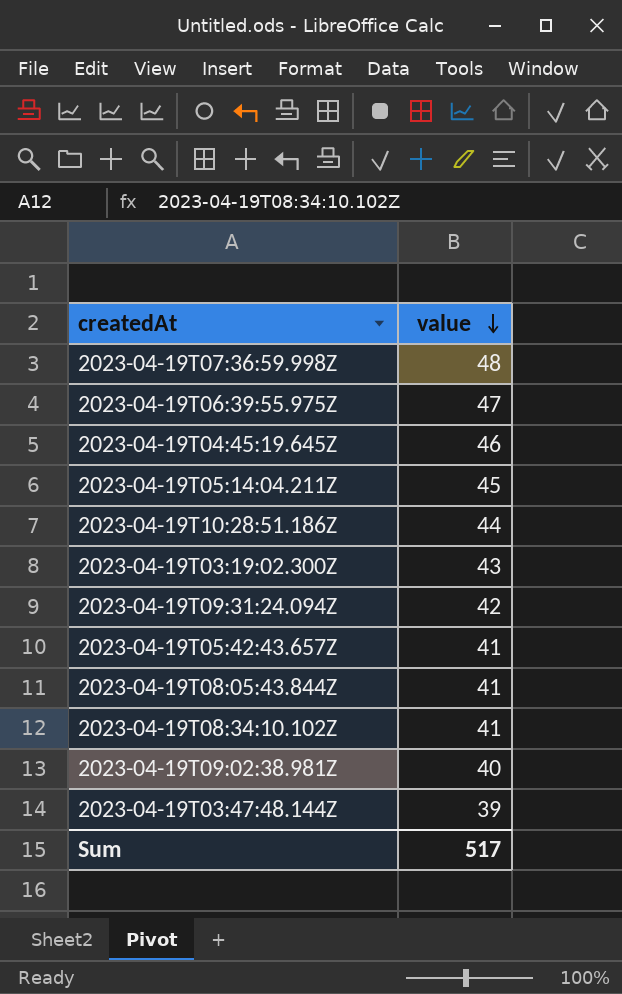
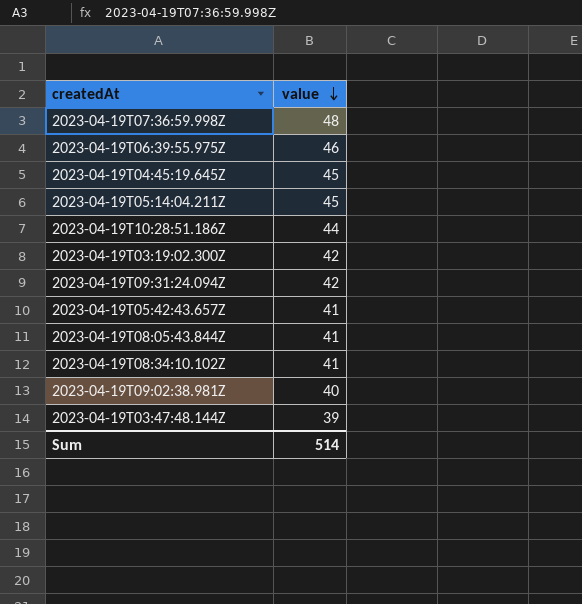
2023-04-19T06:39:55.975Z | value: 47 -> 46
2023-04-19T04:45:19.645Z | value: 46 -> 45
2023-04-19T03:19:02.300Z | value: 43 -> 42
Sum | value: 517 -> 514

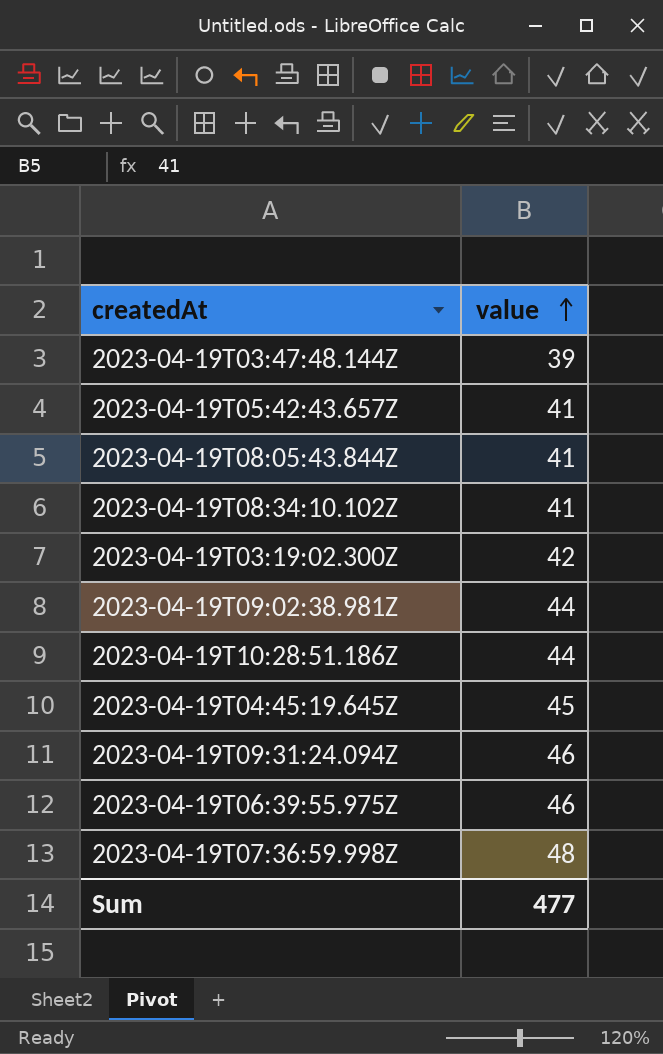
row order: value descending -> value ascending
row 2023-04-19T05:14:04.211Z: 45 -> none
2023-04-19T09:02:38.981Z | value: 40 -> 44
2023-04-19T09:31:24.094Z | value: 42 -> 46
Sum | value: 514 -> 477

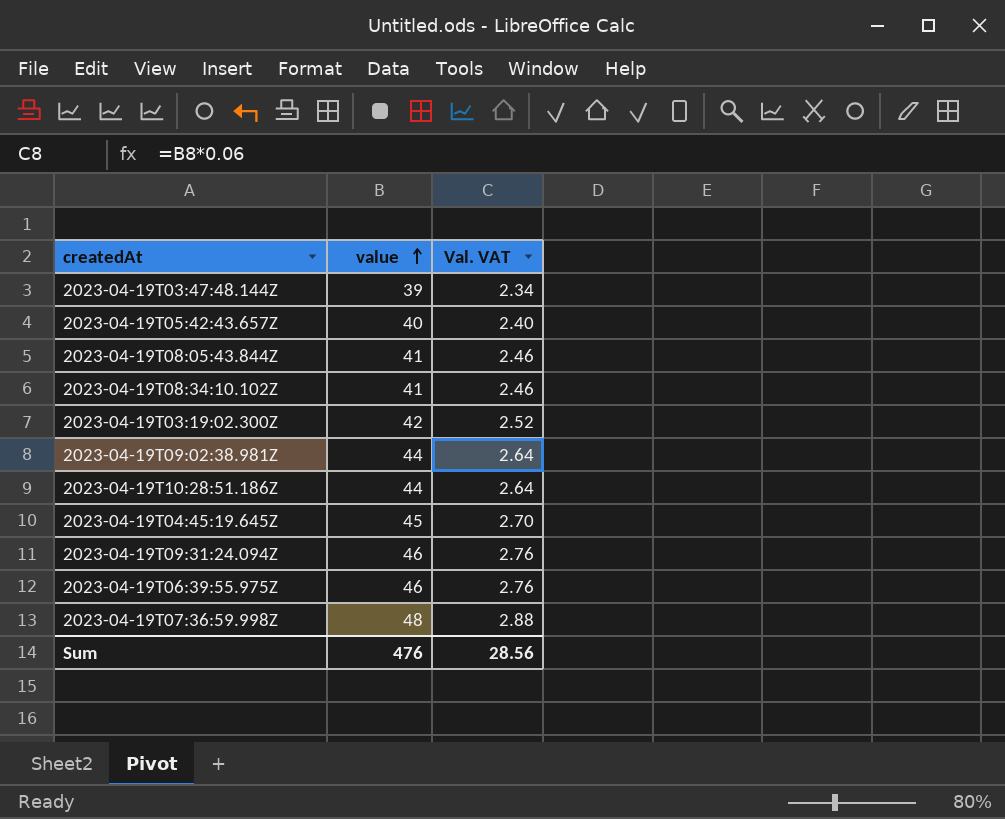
column Val. VAT | formula: none -> [value] * 0.06
2023-04-19T05:42:43.657Z | value: 41 -> 40
Sum | value: 477 -> 476

